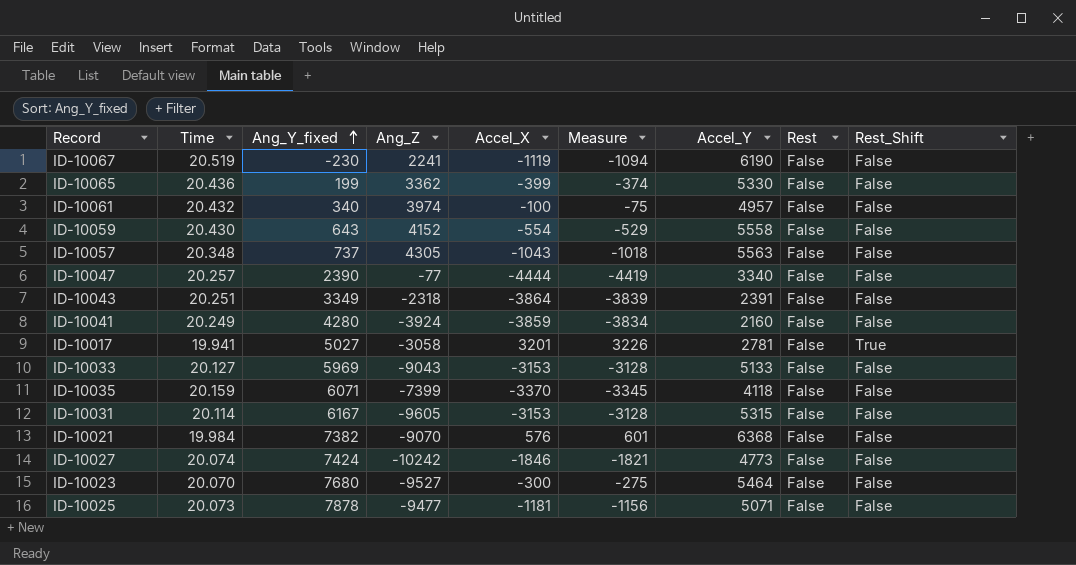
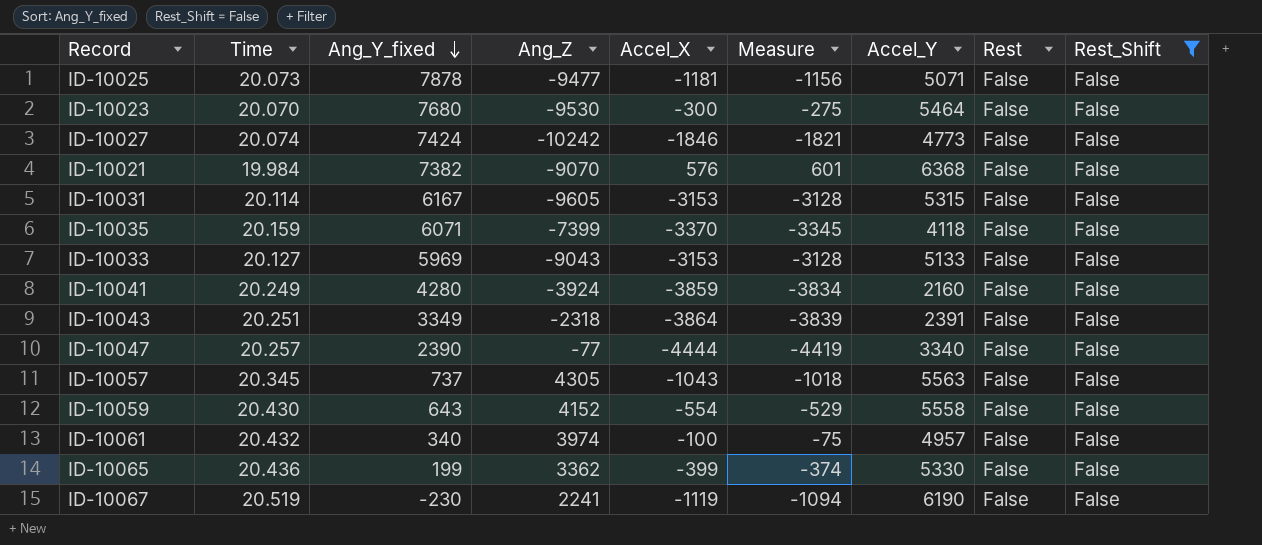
filter: none -> Rest_Shift = False
row order: Ang_Y_fixed ascending -> Ang_Y_fixed descending
ID-10023 | Ang_Z: -9527 -> -9530
ID-10057 | Time: 20.348 -> 20.345

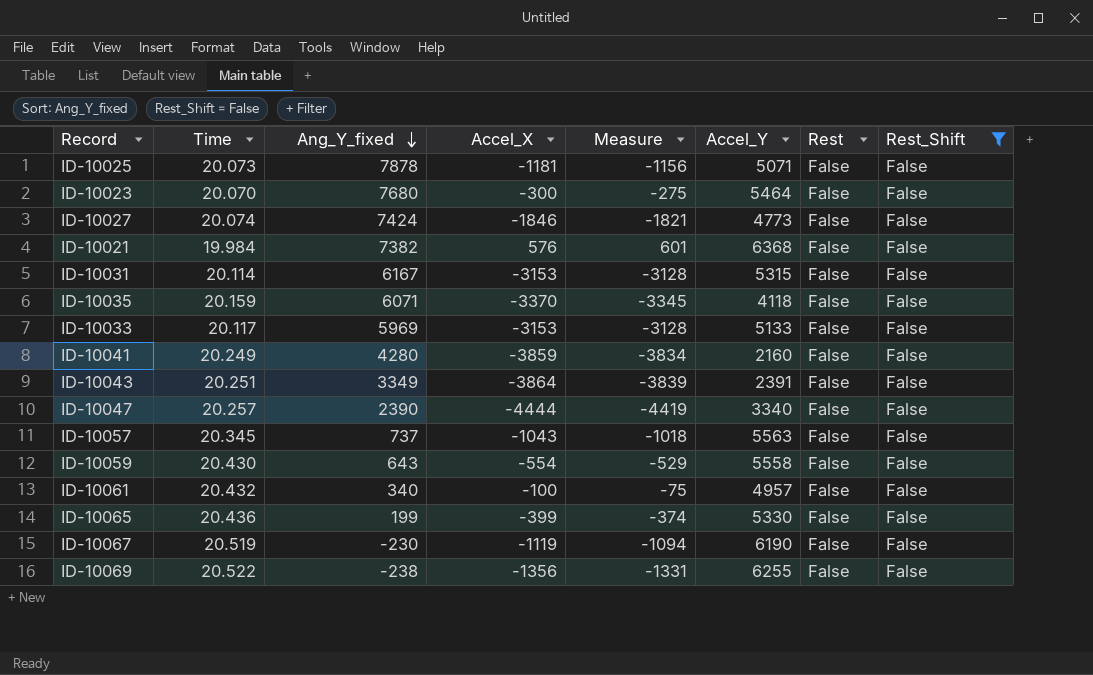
column Ang_Z | position: 4 -> none
ID-10033 | Time: 20.127 -> 20.117
row ID-10069: none -> 20.522 | -238 | -1356 | -1331 | 6255 | False | False

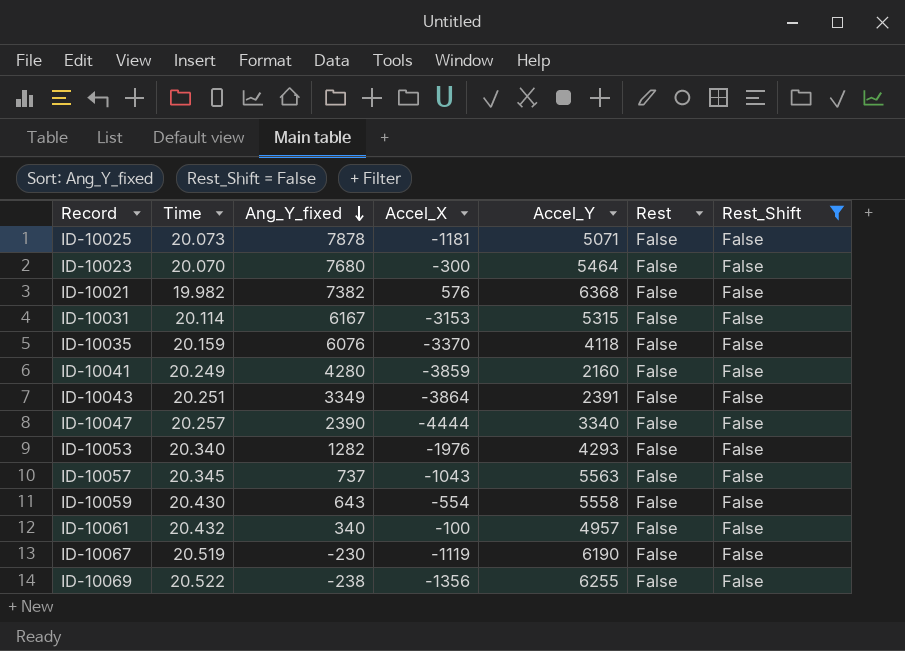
column Measure | formula: [Accel_X] + 25 -> none
row ID-10027: 20.074 | 7424 | -1846 | -1821 | 4773 | False | False -> none
row ID-10033: 20.117 | 5969 | -3153 | -3128 | 5133 | False | False -> none
row ID-10065: 20.436 | 199 | -399 | -374 | 5330 | False | False -> none
ID-10021 | Time: 19.984 -> 19.982
ID-10035 | Ang_Y_fixed: 6071 -> 6076
row ID-10053: none -> 20.340 | 1282 | -1976 | 4293 | False | False

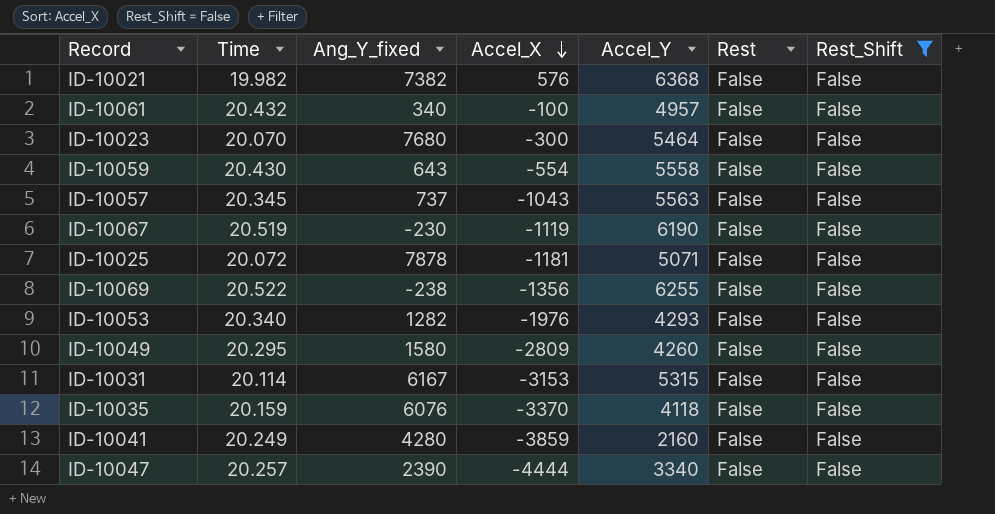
row order: Ang_Y_fixed descending -> Accel_X descending
row ID-10043: 20.251 | 3349 | -3864 | 2391 | False | False -> none
ID-10025 | Time: 20.073 -> 20.072
row ID-10049: none -> 20.295 | 1580 | -2809 | 4260 | False | False

